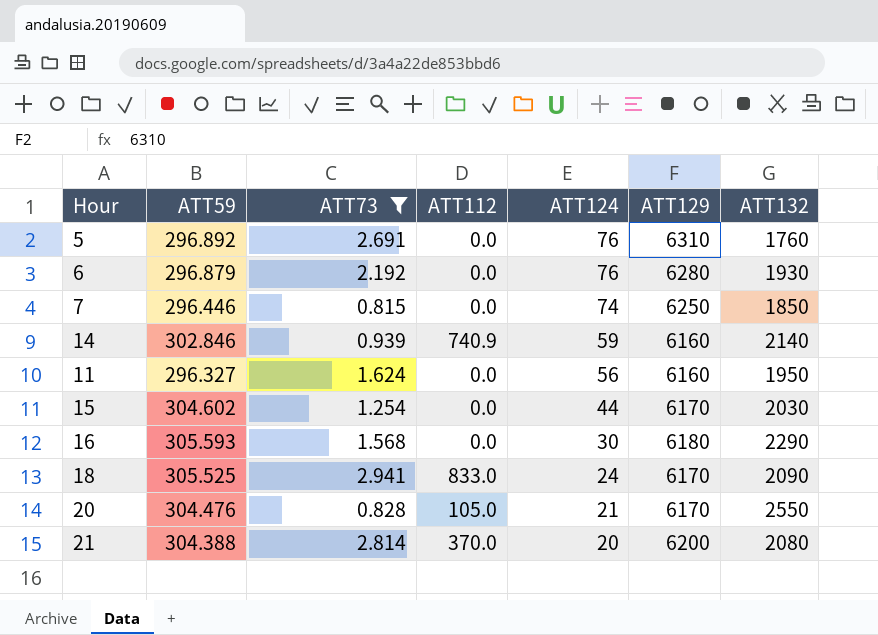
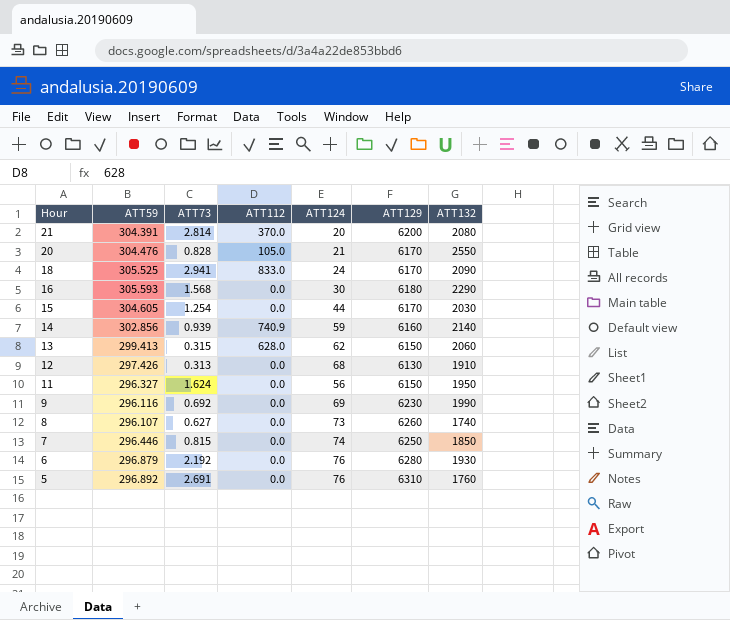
filter: ATT73 >= 0.815 -> none
row order: ATT124 descending -> Hour descending
21 | ATT59: 304.388 -> 304.391
15 | ATT59: 304.602 -> 304.605
14 | ATT59: 302.846 -> 302.856
11 | ATT129: 6160 -> 6150

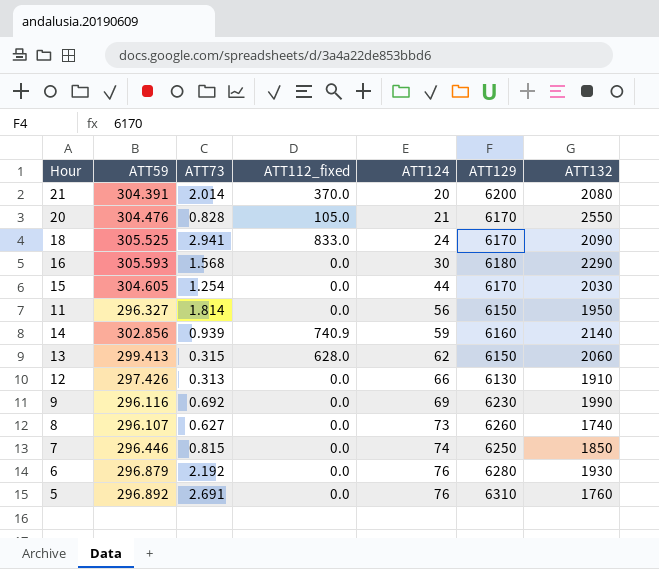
row order: Hour descending -> ATT124 ascending
column name: ATT112 -> ATT112_fixed
21 | ATT73: 2.814 -> 2.014
11 | ATT73: 1.624 -> 1.814
12 | ATT124: 68 -> 66

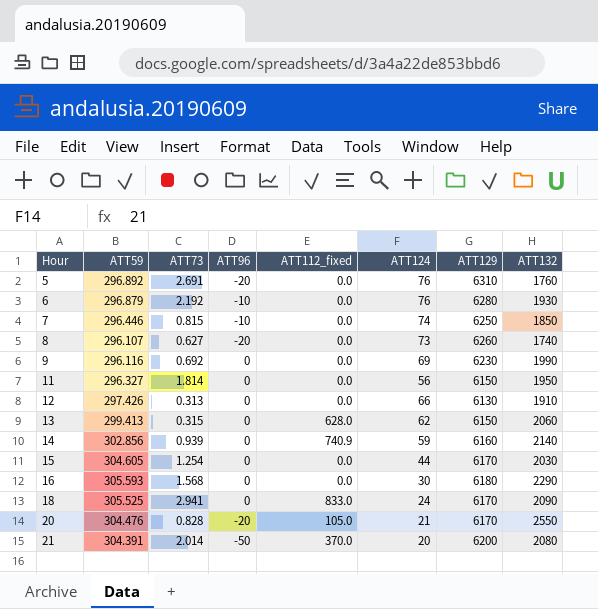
row order: ATT124 ascending -> Hour ascending
column ATT96 | position: none -> 4

